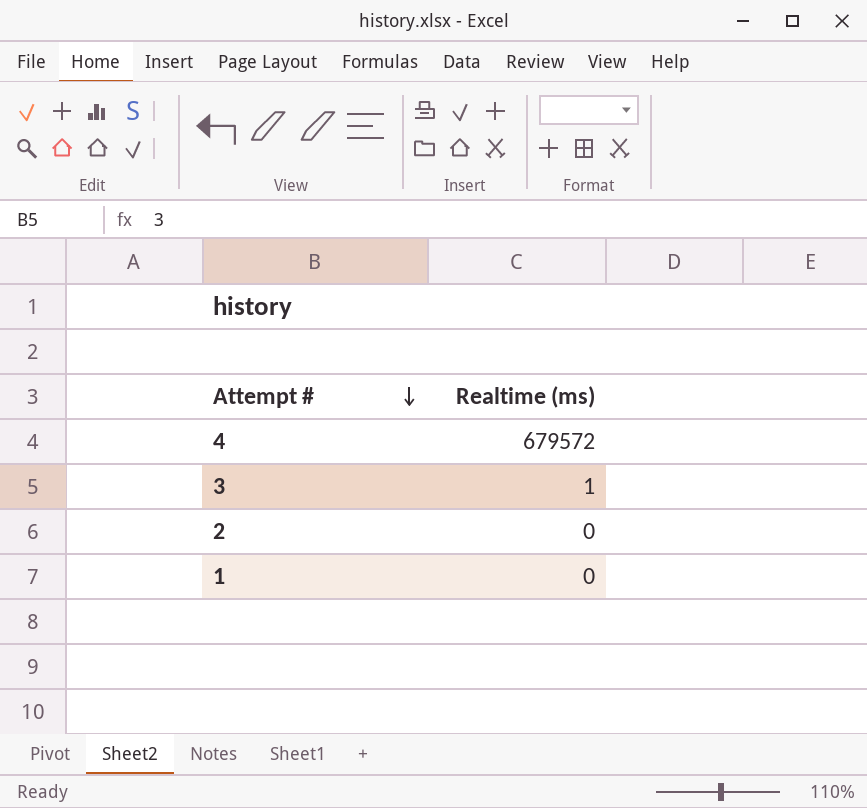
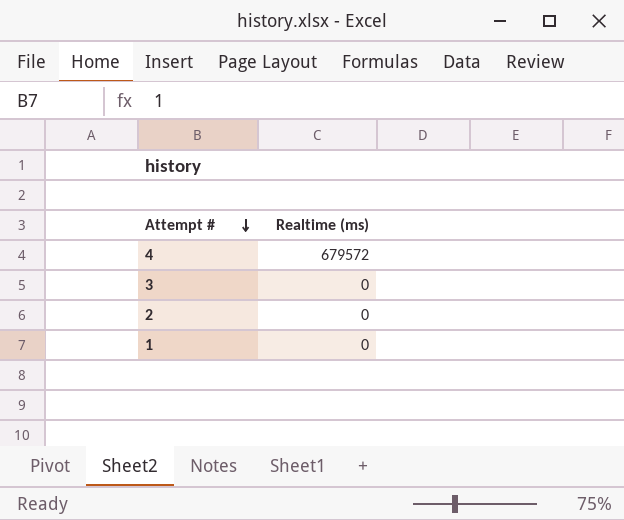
3 | Realtime (ms): 1 -> 0

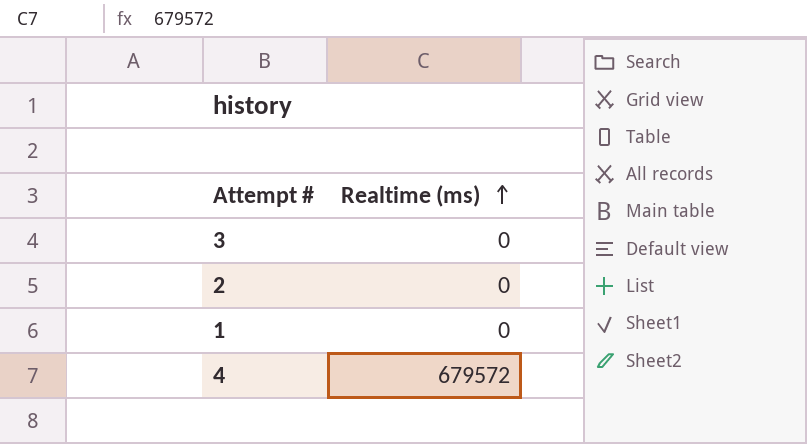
row order: Attempt # descending -> Realtime (ms) ascending

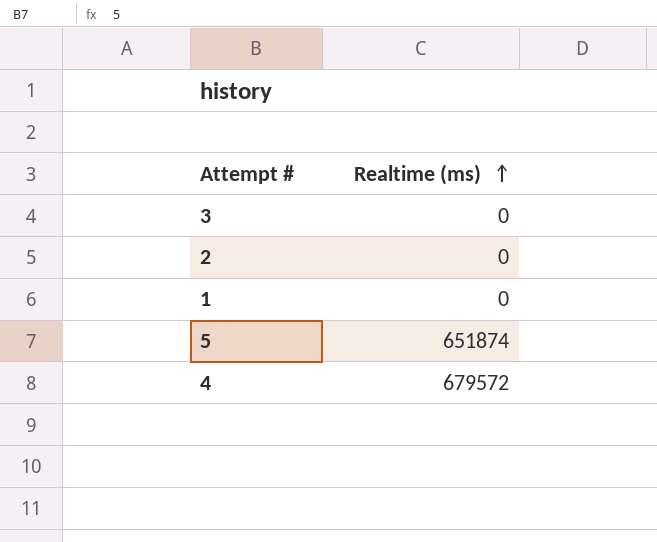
row 5: none -> 651874

